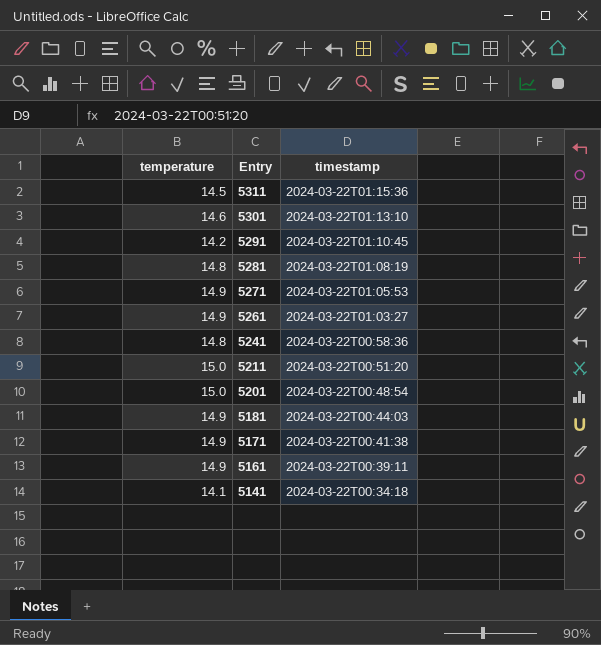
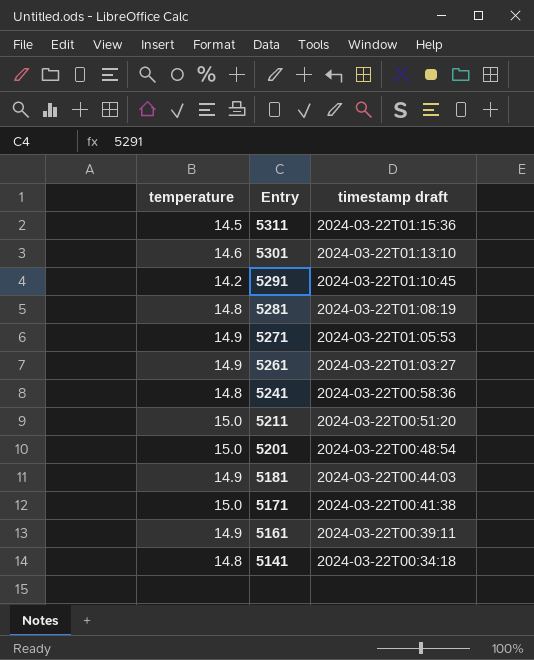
column name: timestamp -> timestamp draft
5171 | temperature: 14.9 -> 15.0
5141 | temperature: 14.1 -> 14.8

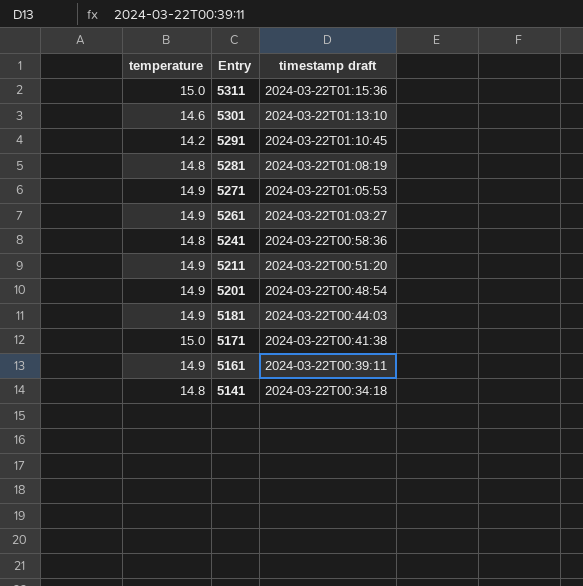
5311 | temperature: 14.5 -> 15.0
5211 | temperature: 15.0 -> 14.9
5201 | temperature: 15.0 -> 14.9

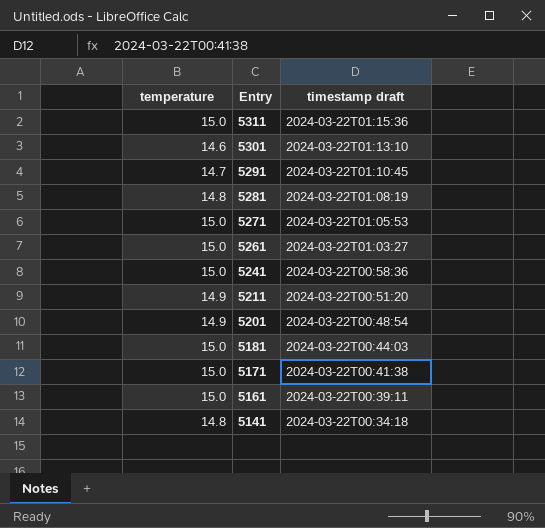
5291 | temperature: 14.2 -> 14.7
5271 | temperature: 14.9 -> 15.0
5261 | temperature: 14.9 -> 15.0
5241 | temperature: 14.8 -> 15.0
5181 | temperature: 14.9 -> 15.0
5161 | temperature: 14.9 -> 15.0

